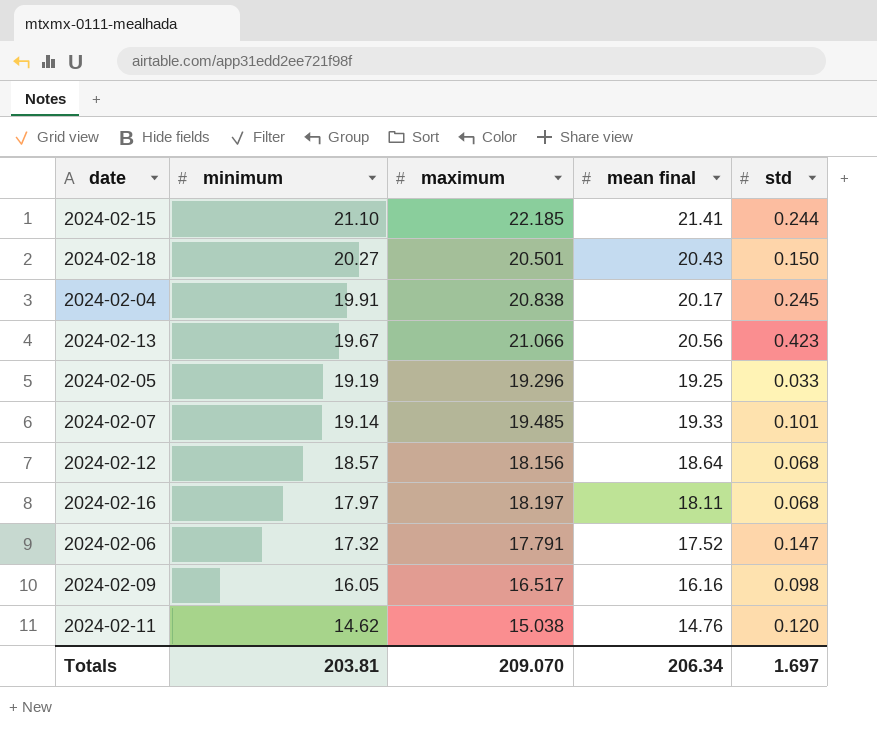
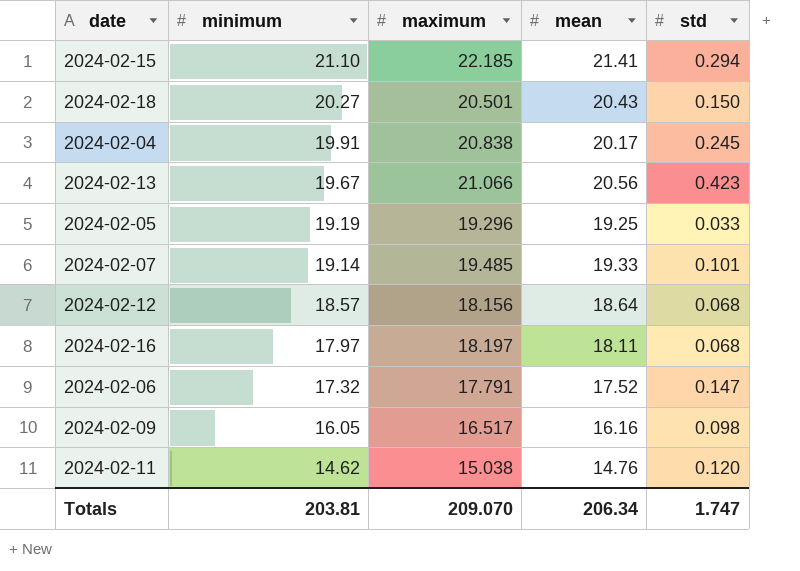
column name: mean final -> mean
2024-02-15 | std: 0.244 -> 0.294
Totals | std: 1.697 -> 1.747

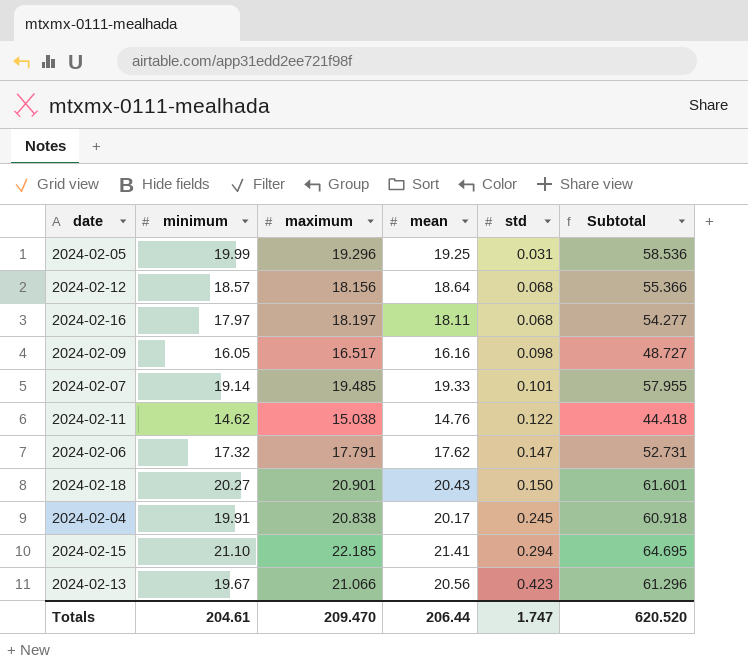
row order: minimum descending -> std ascending
column Subtotal | formula: none -> [minimum] + [maximum] + [mean]
2024-02-05 | minimum: 19.19 -> 19.99
2024-02-05 | std: 0.033 -> 0.031
2024-02-11 | std: 0.120 -> 0.122
2024-02-06 | mean: 17.52 -> 17.62
2024-02-18 | maximum: 20.501 -> 20.901
Totals | minimum: 203.81 -> 204.61
Totals | maximum: 209.070 -> 209.470
Totals | mean: 206.34 -> 206.44

